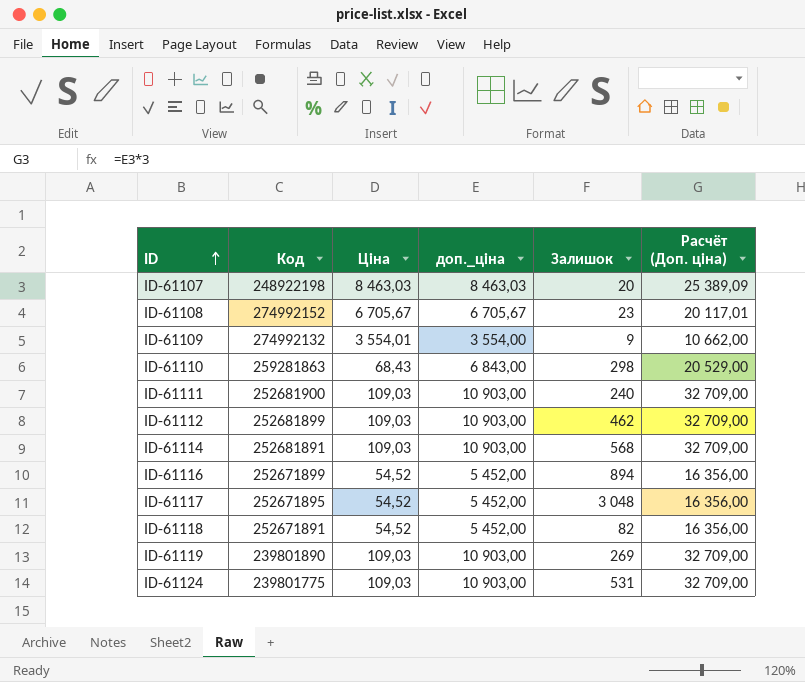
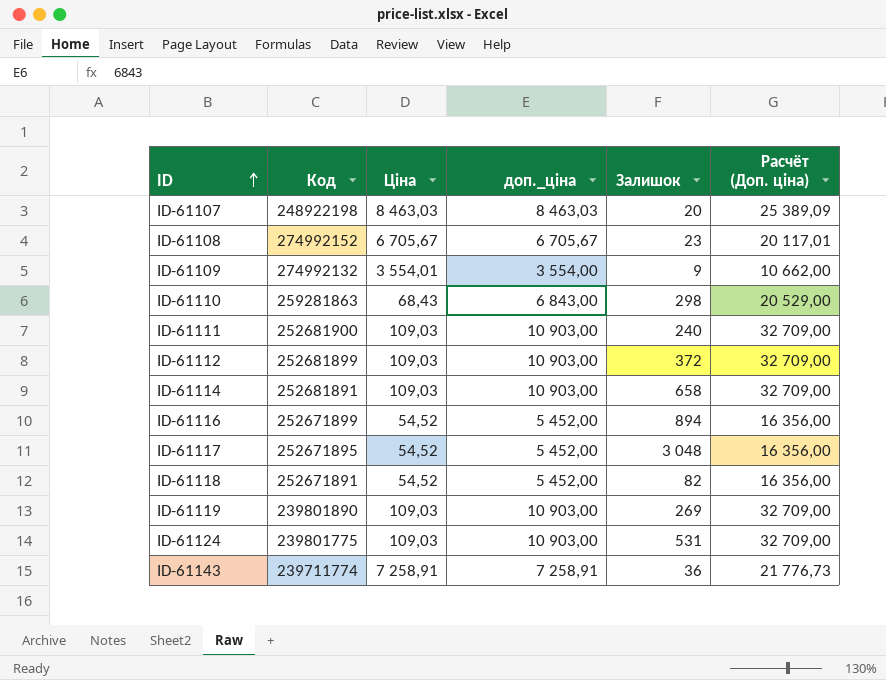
ID-61112 | Залишок: 462 -> 372
ID-61114 | Залишок: 568 -> 658
row ID-61143: none -> 239711774 | 7 258,91 | 7 258,91 | 36 | 21 776,73

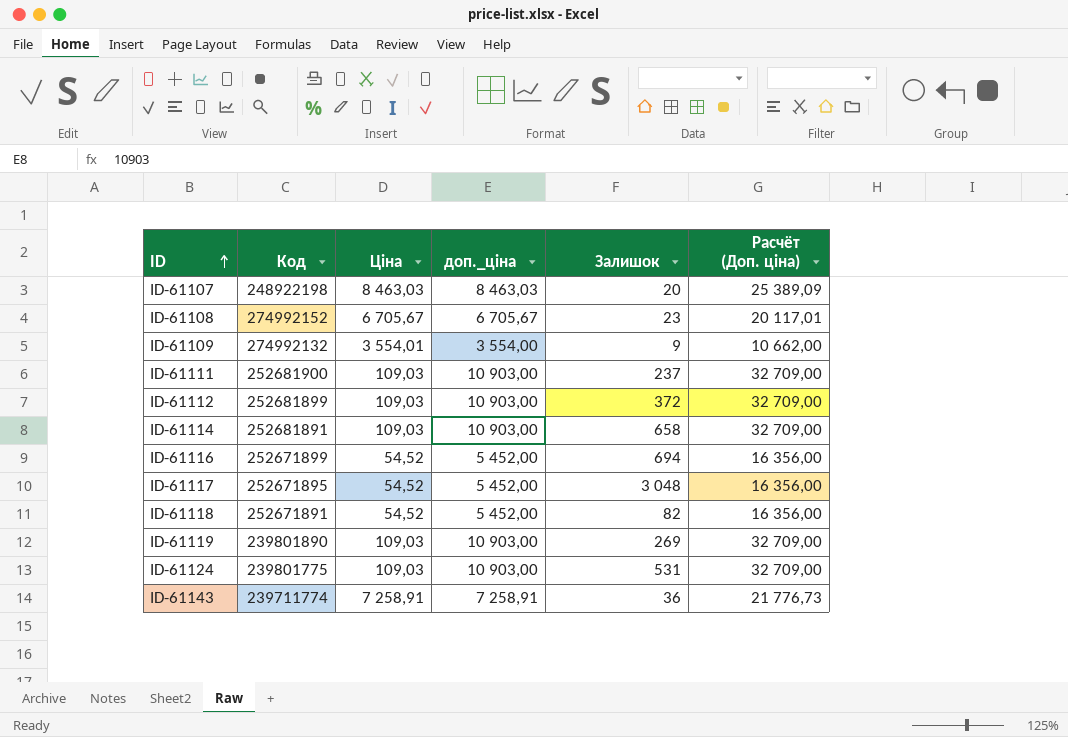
row ID-61110: 259281863 | 68,43 | 6 843,00 | 298 | 20 529,00 -> none
ID-61111 | Залишок: 240 -> 237
ID-61116 | Залишок: 894 -> 694

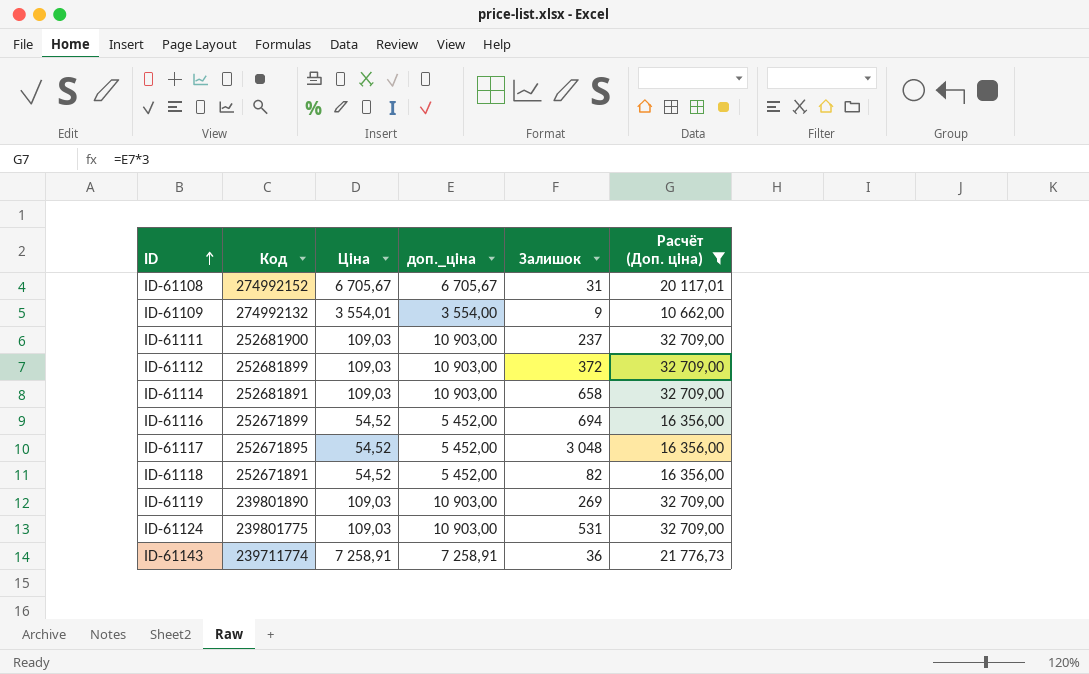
filter: none -> Расчёт (Доп. ціна) != 25 389,09
ID-61108 | Залишок: 23 -> 31

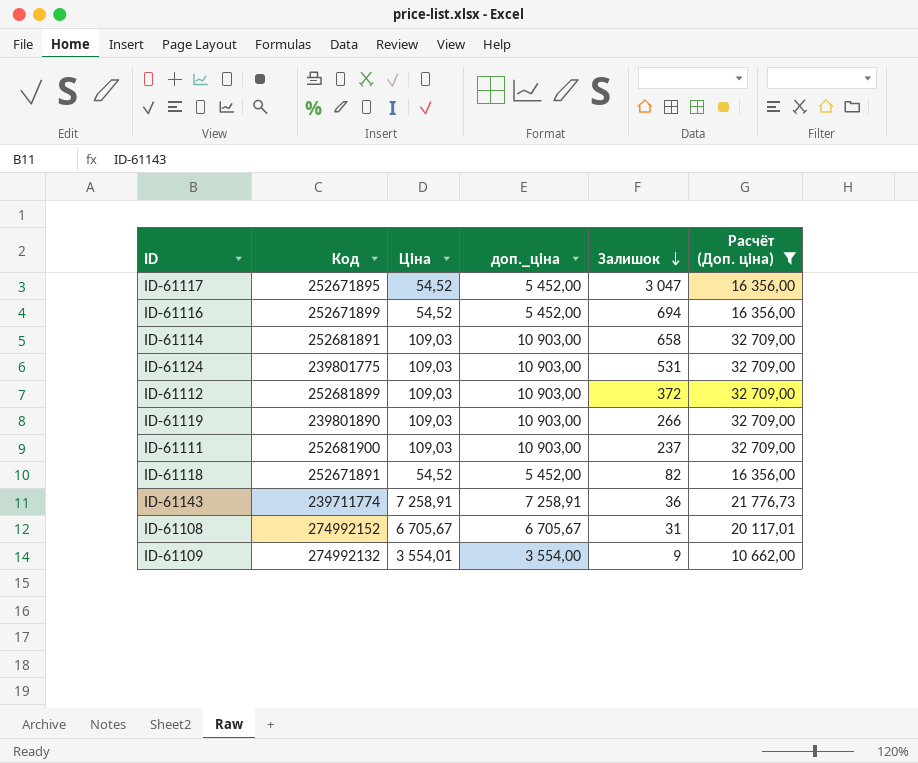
row order: ID ascending -> Залишок descending
ID-61117 | Залишок: 3 048 -> 3 047
ID-61119 | Залишок: 269 -> 266

